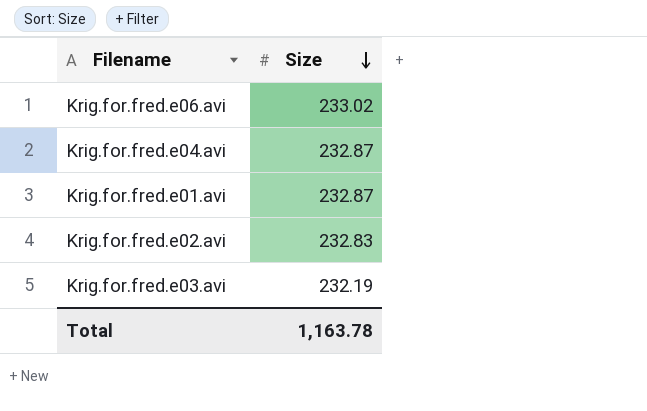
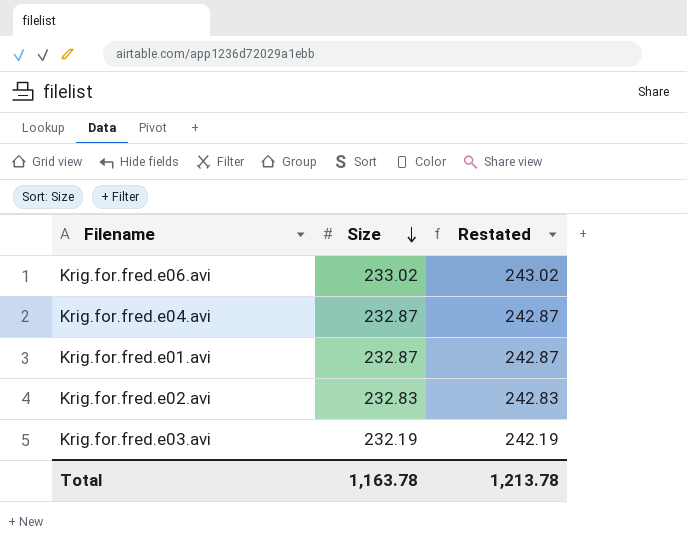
column Restated | formula: none -> [Size] + 10

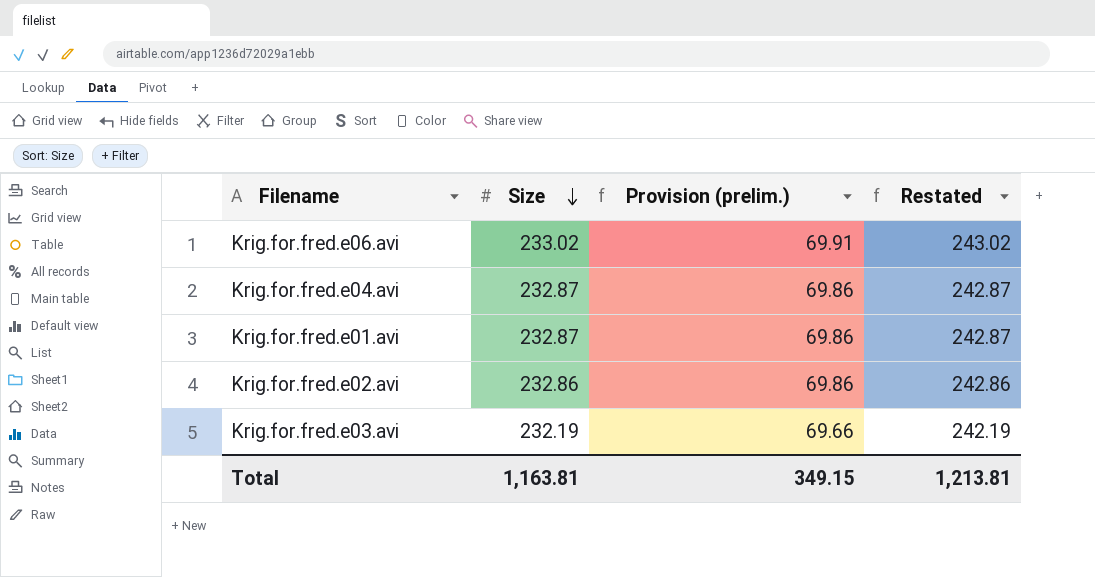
column Provision (prelim.) | formula: none -> [Size] * 0.3
Krig.for.fred.e02.avi | Size: 232.83 -> 232.86
Krig.for.fred.e02.avi | Restated: 242.83 -> 242.86
Total | Size: 1,163.78 -> 1,163.81
Total | Restated: 1,213.78 -> 1,213.81

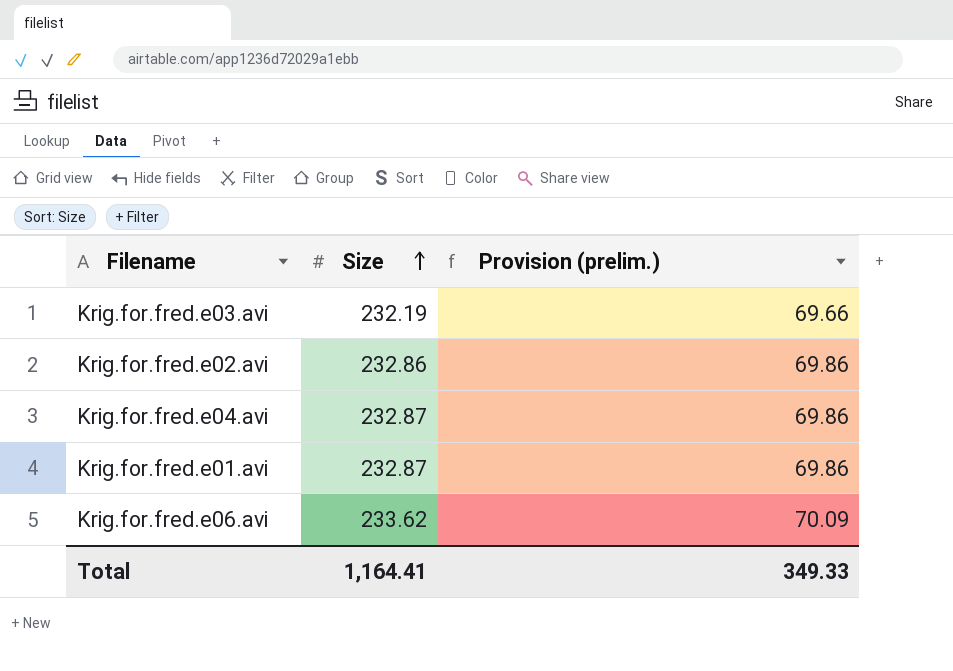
row order: Size descending -> Size ascending
column Restated | formula: [Size] + 10 -> none
Krig.for.fred.e06.avi | Size: 233.02 -> 233.62
Krig.for.fred.e06.avi | Provision (prelim.): 69.91 -> 70.09
Total | Size: 1,163.81 -> 1,164.41
Total | Provision (prelim.): 349.15 -> 349.33

